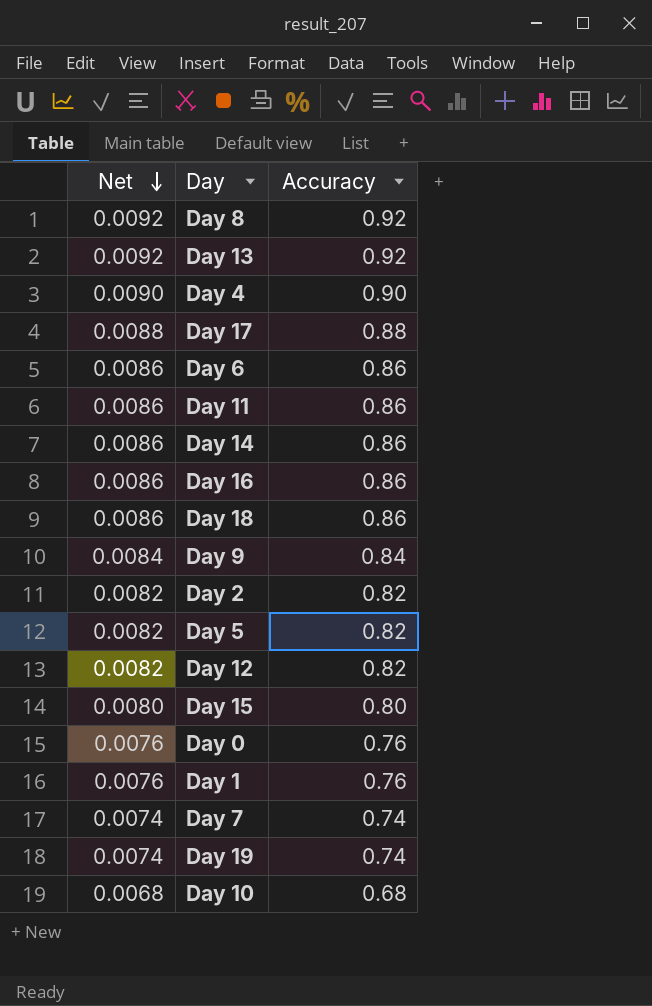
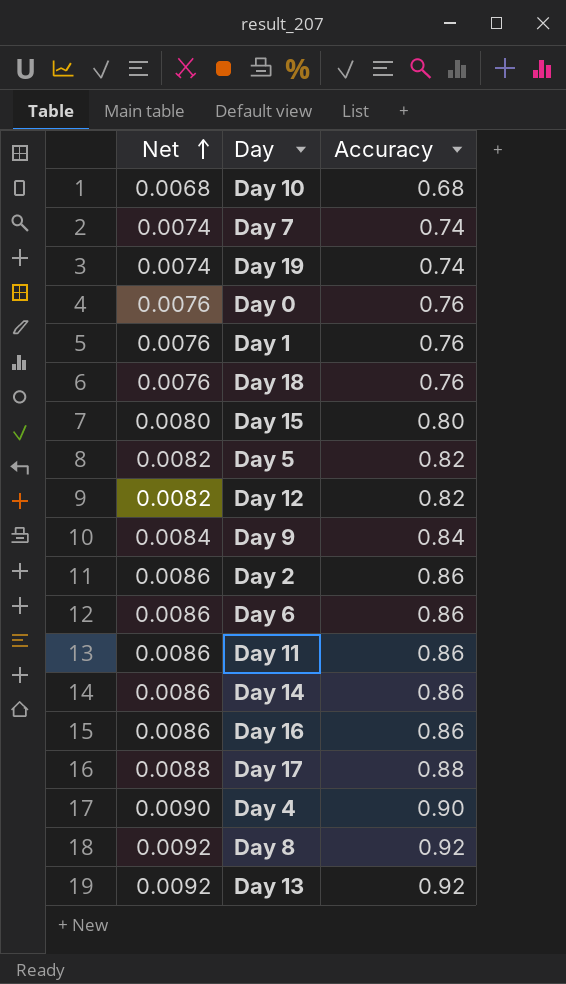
row order: Net descending -> Net ascending
Day 18 | Net: 0.0086 -> 0.0076
Day 18 | Accuracy: 0.86 -> 0.76
Day 2 | Net: 0.0082 -> 0.0086
Day 2 | Accuracy: 0.82 -> 0.86

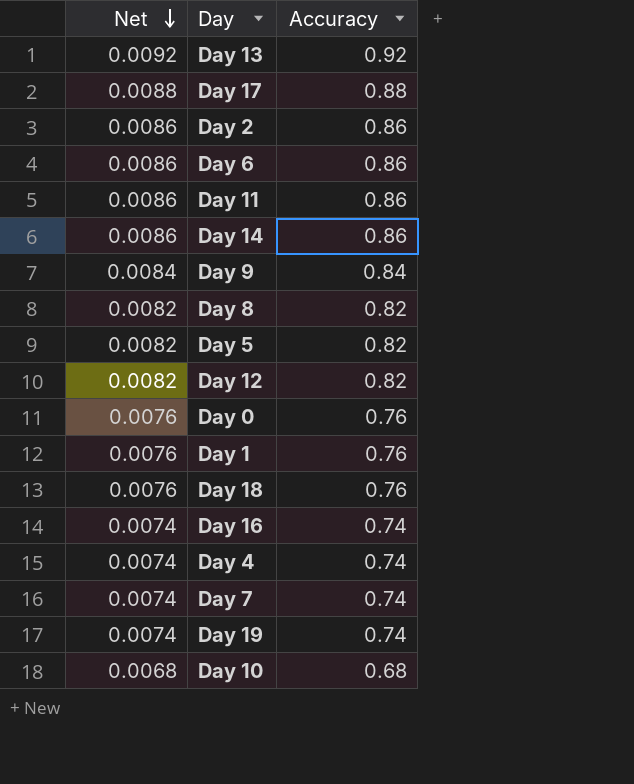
row order: Net ascending -> Net descending
row Day 15: 0.0080 | 0.80 -> none
Day 8 | Net: 0.0092 -> 0.0082
Day 8 | Accuracy: 0.92 -> 0.82
Day 16 | Net: 0.0086 -> 0.0074
Day 16 | Accuracy: 0.86 -> 0.74
Day 4 | Net: 0.0090 -> 0.0074
Day 4 | Accuracy: 0.90 -> 0.74

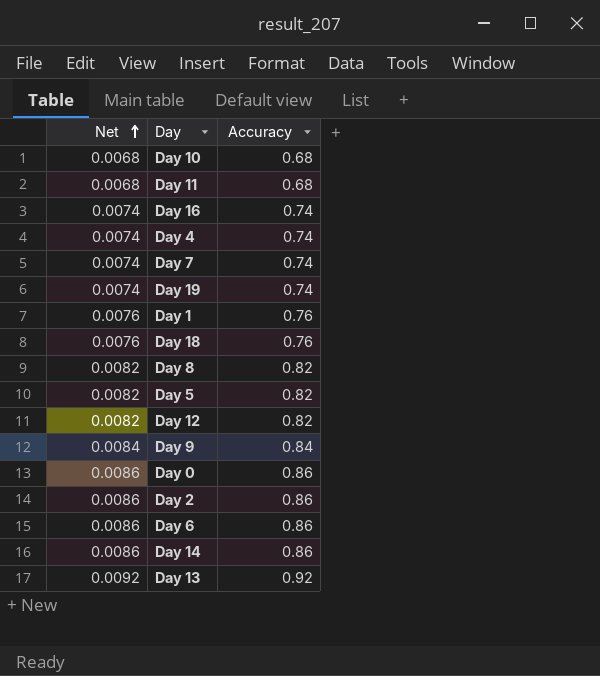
row order: Net descending -> Net ascending
row Day 17: 0.0088 | 0.88 -> none
Day 11 | Net: 0.0086 -> 0.0068
Day 11 | Accuracy: 0.86 -> 0.68
Day 0 | Net: 0.0076 -> 0.0086
Day 0 | Accuracy: 0.76 -> 0.86

